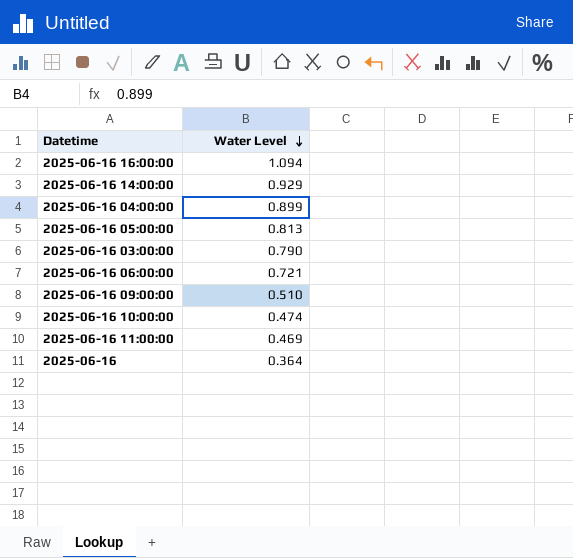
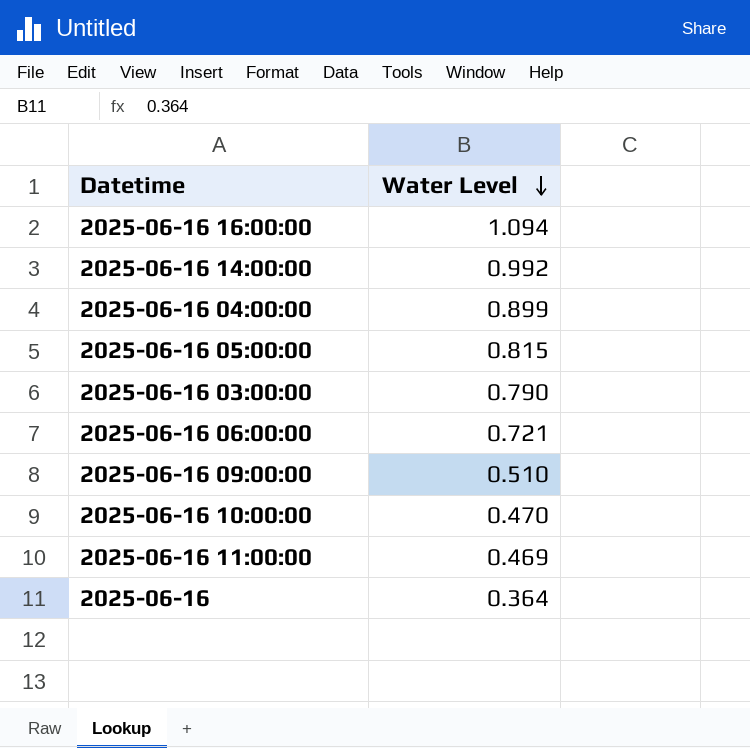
2025-06-16 14:00:00 | Water Level: 0.929 -> 0.992
2025-06-16 05:00:00 | Water Level: 0.813 -> 0.815
2025-06-16 10:00:00 | Water Level: 0.474 -> 0.470

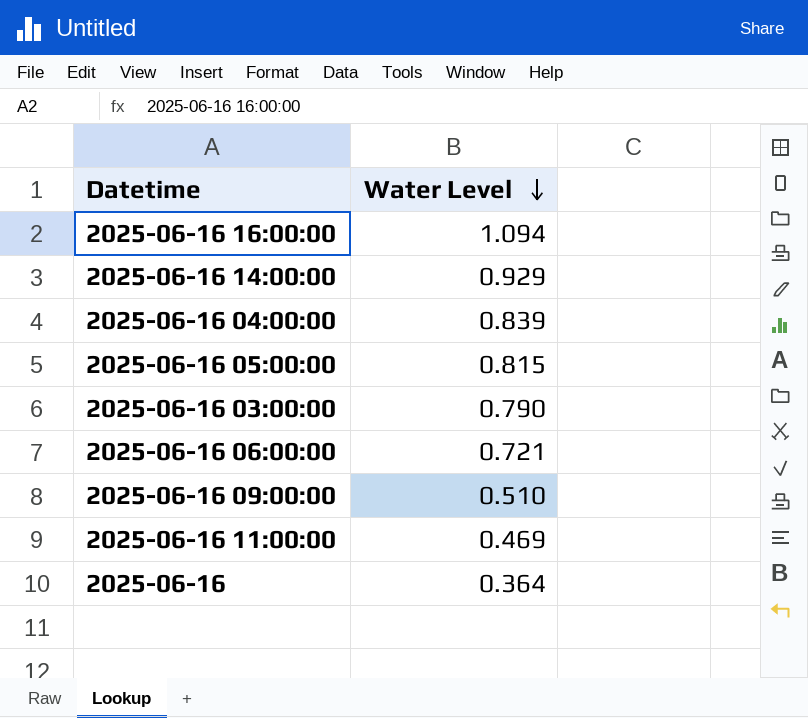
row 2025-06-16 10:00:00: 0.470 -> none
2025-06-16 14:00:00 | Water Level: 0.992 -> 0.929
2025-06-16 04:00:00 | Water Level: 0.899 -> 0.839

